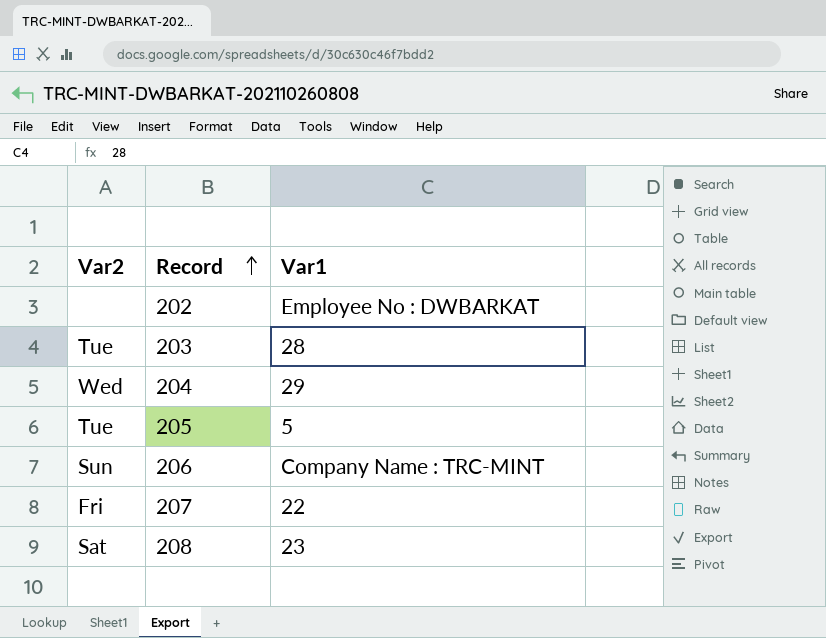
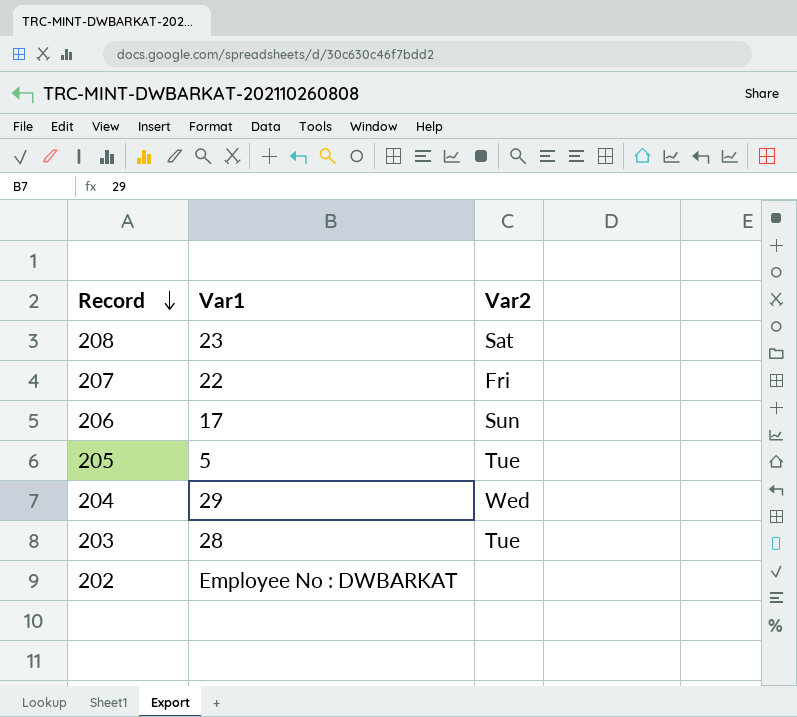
row order: Record ascending -> Record descending
column Var2 | position: 1 -> 3
206 | Var1: Company Name : TRC-MINT -> 17

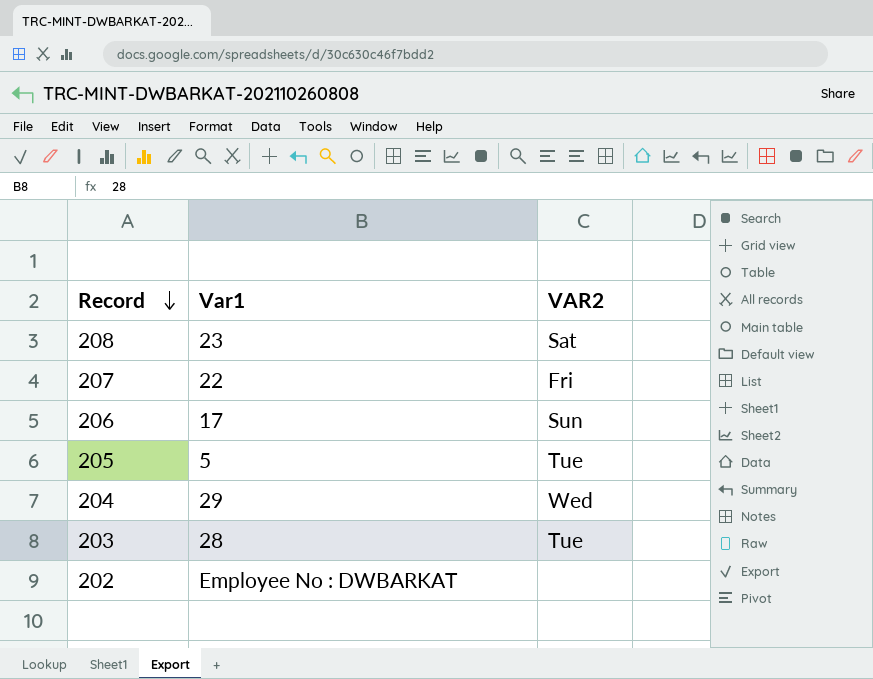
column name: Var2 -> VAR2

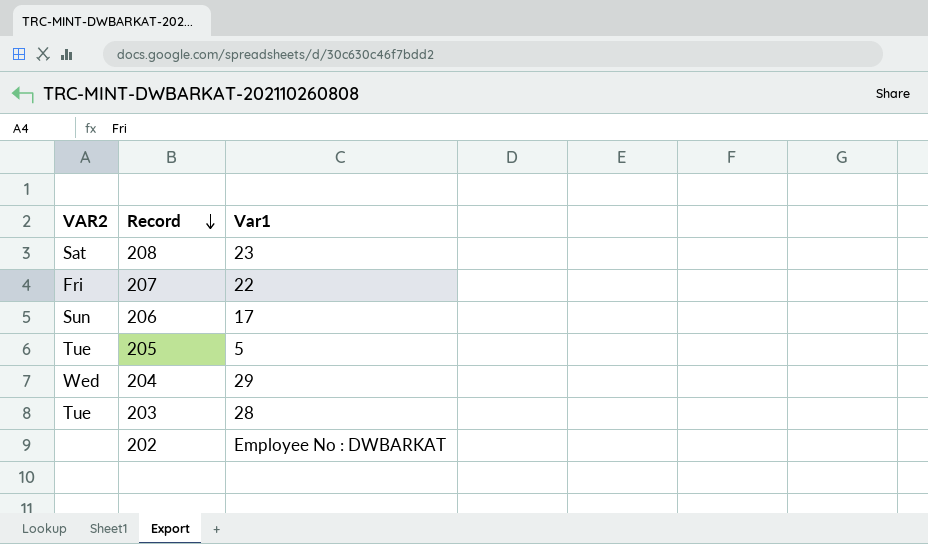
column VAR2 | position: 3 -> 1

